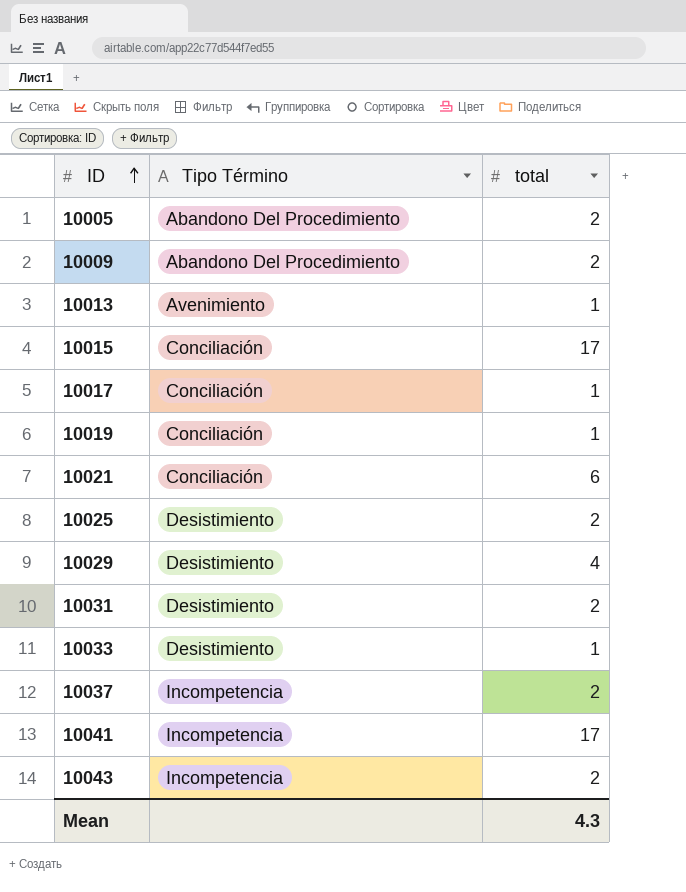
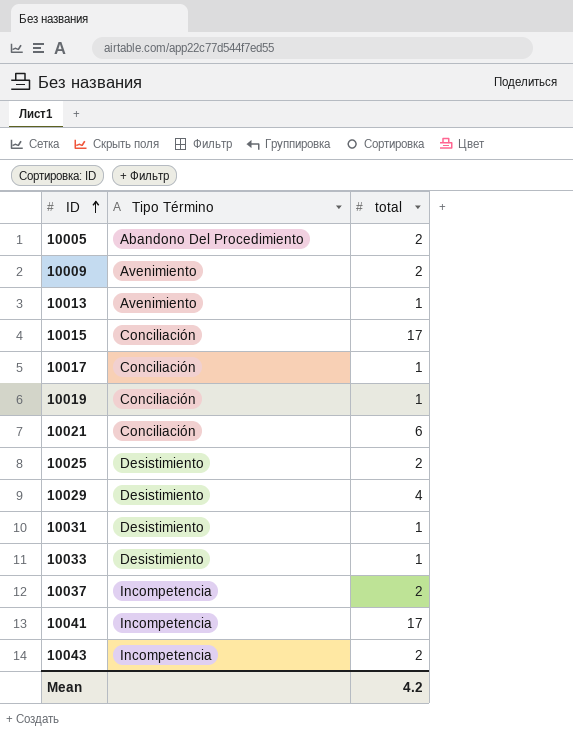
10009 | Tipo Término: Abandono Del Procedimiento -> Avenimiento
10031 | total: 2 -> 1
Mean | total: 4.3 -> 4.2

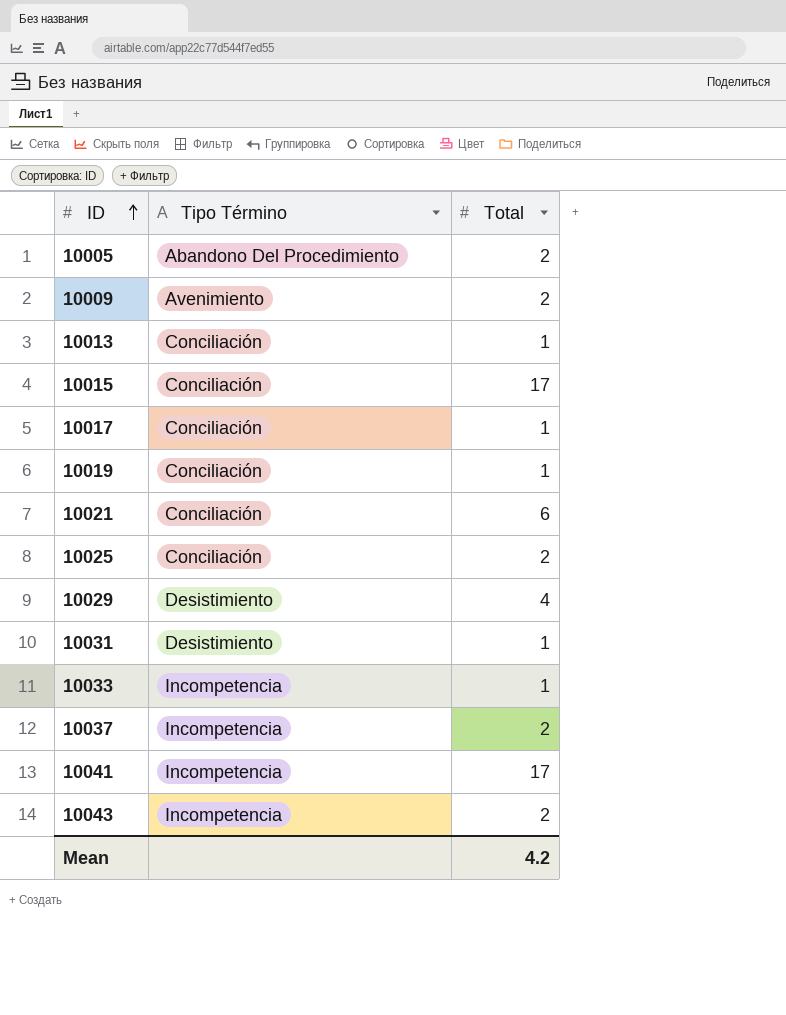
column name: total -> Total
10013 | Tipo Término: Avenimiento -> Conciliación
10025 | Tipo Término: Desistimiento -> Conciliación
10033 | Tipo Término: Desistimiento -> Incompetencia

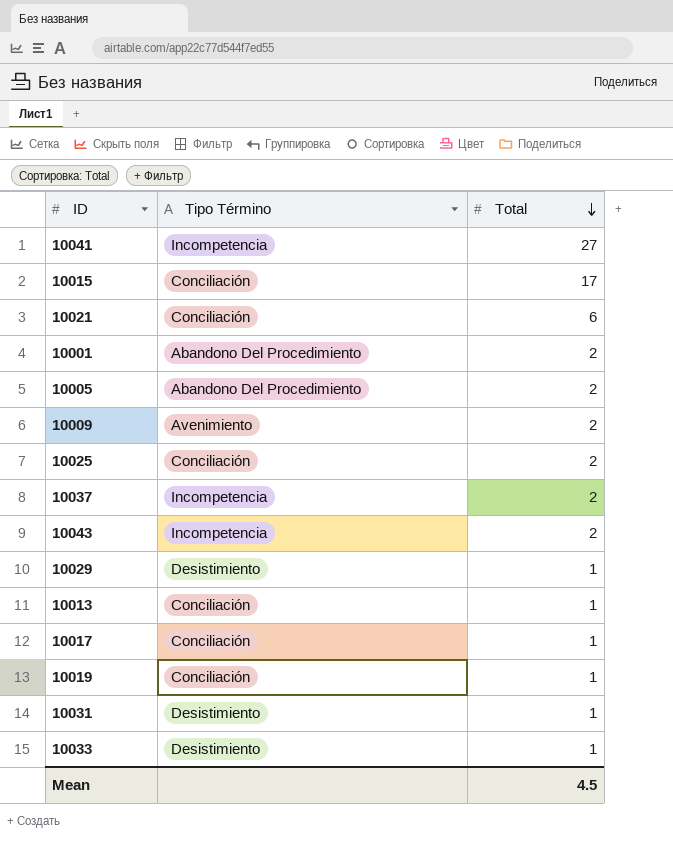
row order: ID ascending -> Total descending
10041 | Total: 17 -> 27
row 10001: none -> Abandono Del Procedimiento | 2
10029 | Total: 4 -> 1
10033 | Tipo Término: Incompetencia -> Desistimiento
Mean | Total: 4.2 -> 4.5

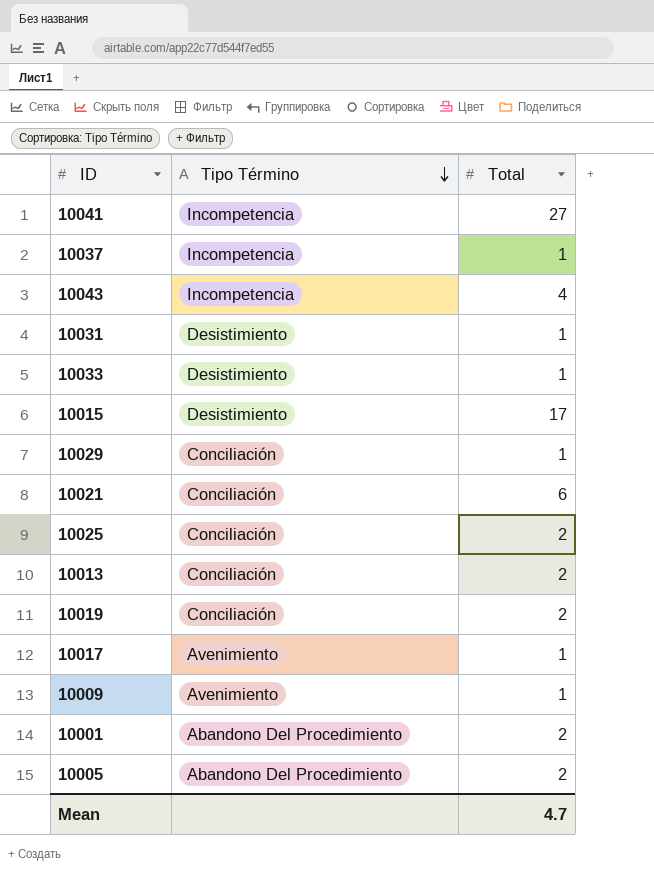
row order: Total descending -> Tipo Término descending
10037 | Total: 2 -> 1
10043 | Total: 2 -> 4
10015 | Tipo Término: Conciliación -> Desistimiento
10029 | Tipo Término: Desistimiento -> Conciliación
10013 | Total: 1 -> 2
10019 | Total: 1 -> 2
10017 | Tipo Término: Conciliación -> Avenimiento
10009 | Total: 2 -> 1
Mean | Total: 4.5 -> 4.7

